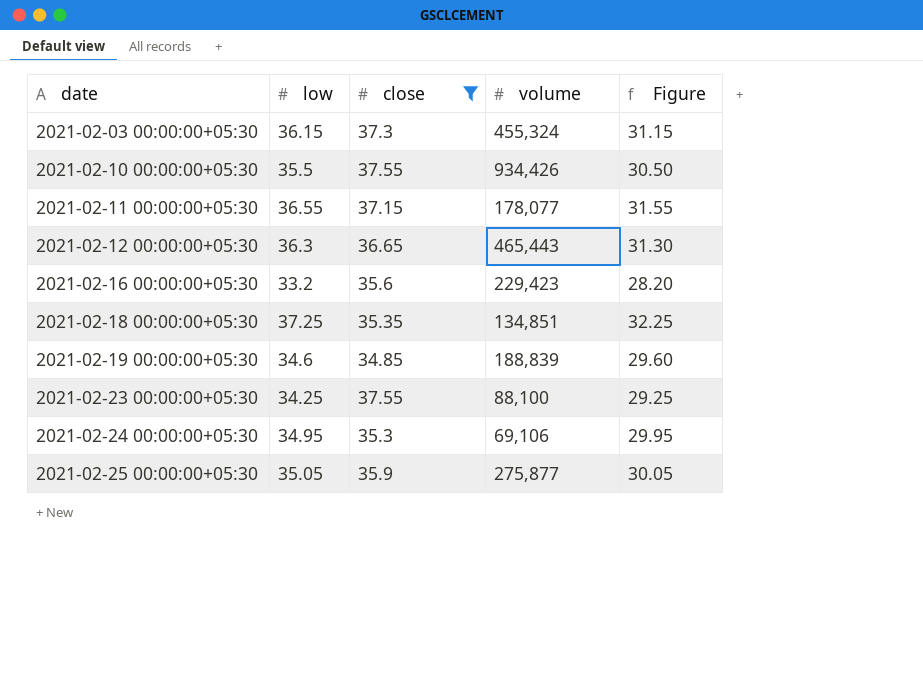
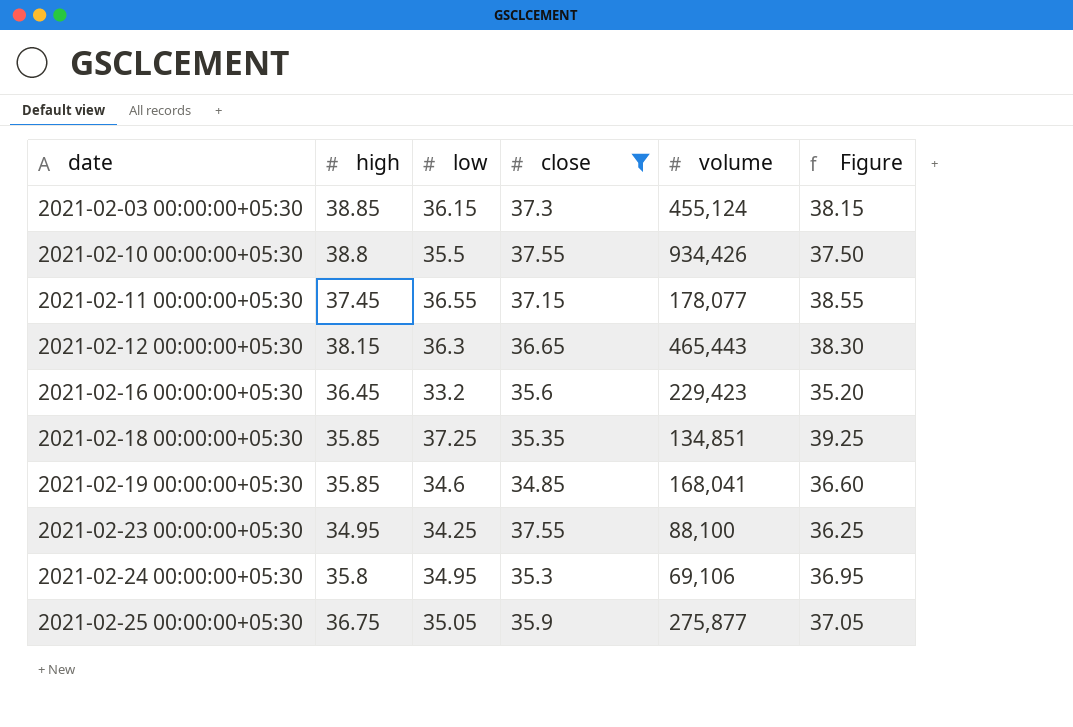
column high | position: none -> 2
column Figure | formula: [low] - 5 -> [low] + 2
2021-02-03 00:00:00+05:30 | volume: 455,324 -> 455,124
2021-02-19 00:00:00+05:30 | volume: 188,839 -> 168,041

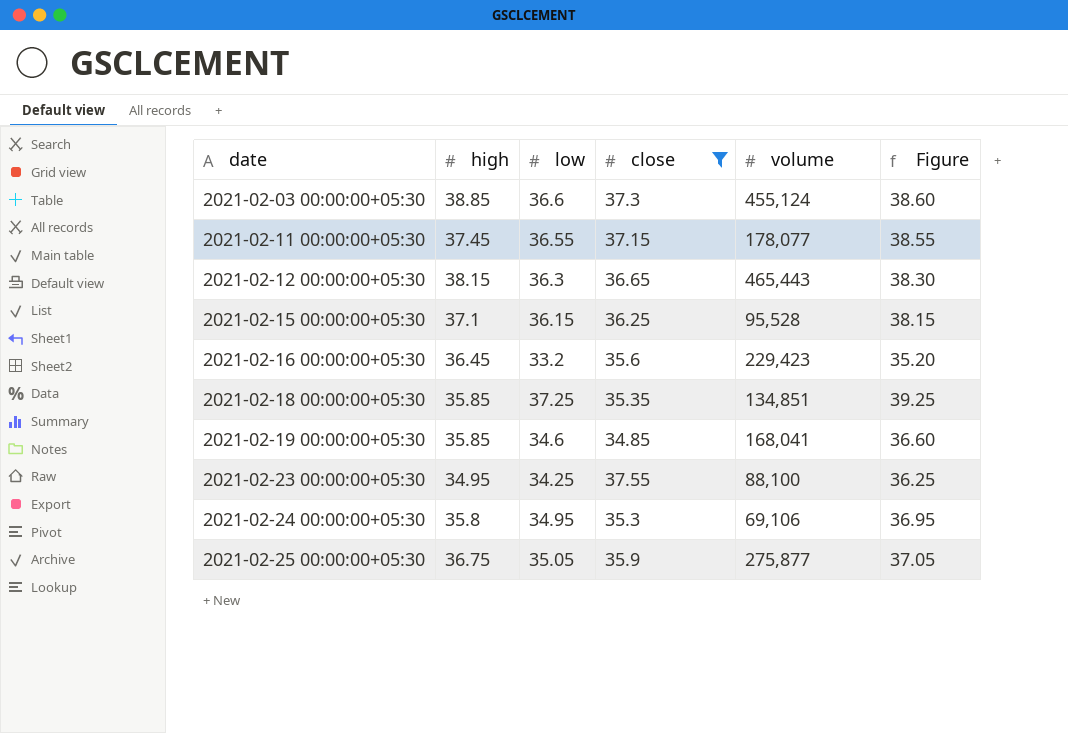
row 2021-02-10 00:00:00+05:30: 38.8 | 35.5 | 37.55 | 934,426 | 37.50 -> none
2021-02-03 00:00:00+05:30 | low: 36.15 -> 36.6
2021-02-03 00:00:00+05:30 | Figure: 38.15 -> 38.60
row 2021-02-15 00:00:00+05:30: none -> 37.1 | 36.15 | 36.25 | 95,528 | 38.15

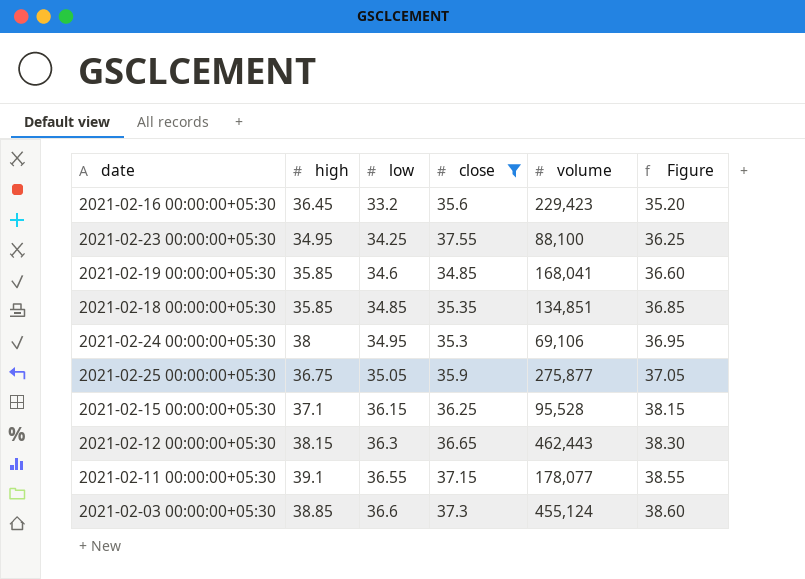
row order: date ascending -> low ascending
2021-02-18 00:00:00+05:30 | low: 37.25 -> 34.85
2021-02-18 00:00:00+05:30 | Figure: 39.25 -> 36.85
2021-02-24 00:00:00+05:30 | high: 35.8 -> 38
2021-02-12 00:00:00+05:30 | volume: 465,443 -> 462,443
2021-02-11 00:00:00+05:30 | high: 37.45 -> 39.1

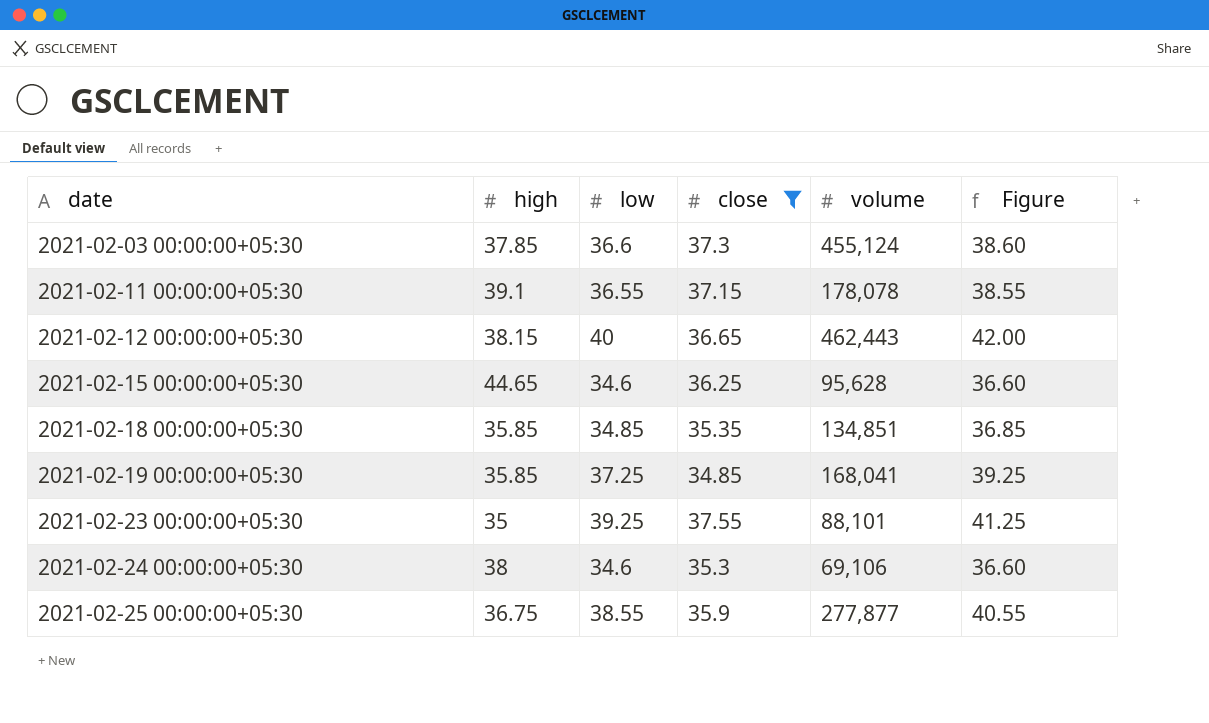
row order: low ascending -> date ascending
row 2021-02-16 00:00:00+05:30: 36.45 | 33.2 | 35.6 | 229,423 | 35.20 -> none
2021-02-03 00:00:00+05:30 | high: 38.85 -> 37.85
2021-02-11 00:00:00+05:30 | volume: 178,077 -> 178,078
2021-02-12 00:00:00+05:30 | low: 36.3 -> 40
2021-02-12 00:00:00+05:30 | Figure: 38.30 -> 42.00
2021-02-15 00:00:00+05:30 | high: 37.1 -> 44.65
2021-02-15 00:00:00+05:30 | low: 36.15 -> 34.6
2021-02-15 00:00:00+05:30 | volume: 95,528 -> 95,628
2021-02-15 00:00:00+05:30 | Figure: 38.15 -> 36.60
2021-02-19 00:00:00+05:30 | low: 34.6 -> 37.25
2021-02-19 00:00:00+05:30 | Figure: 36.60 -> 39.25
2021-02-23 00:00:00+05:30 | high: 34.95 -> 35
2021-02-23 00:00:00+05:30 | low: 34.25 -> 39.25
2021-02-23 00:00:00+05:30 | volume: 88,100 -> 88,101
2021-02-23 00:00:00+05:30 | Figure: 36.25 -> 41.25
2021-02-24 00:00:00+05:30 | low: 34.95 -> 34.6
2021-02-24 00:00:00+05:30 | Figure: 36.95 -> 36.60
2021-02-25 00:00:00+05:30 | low: 35.05 -> 38.55
2021-02-25 00:00:00+05:30 | volume: 275,877 -> 277,877
2021-02-25 00:00:00+05:30 | Figure: 37.05 -> 40.55

